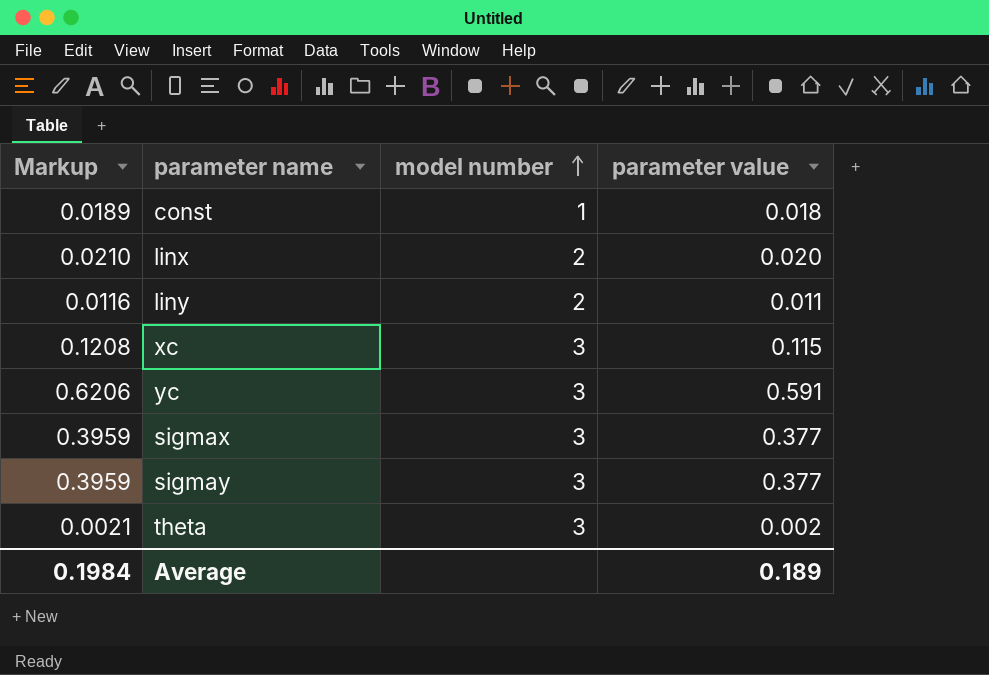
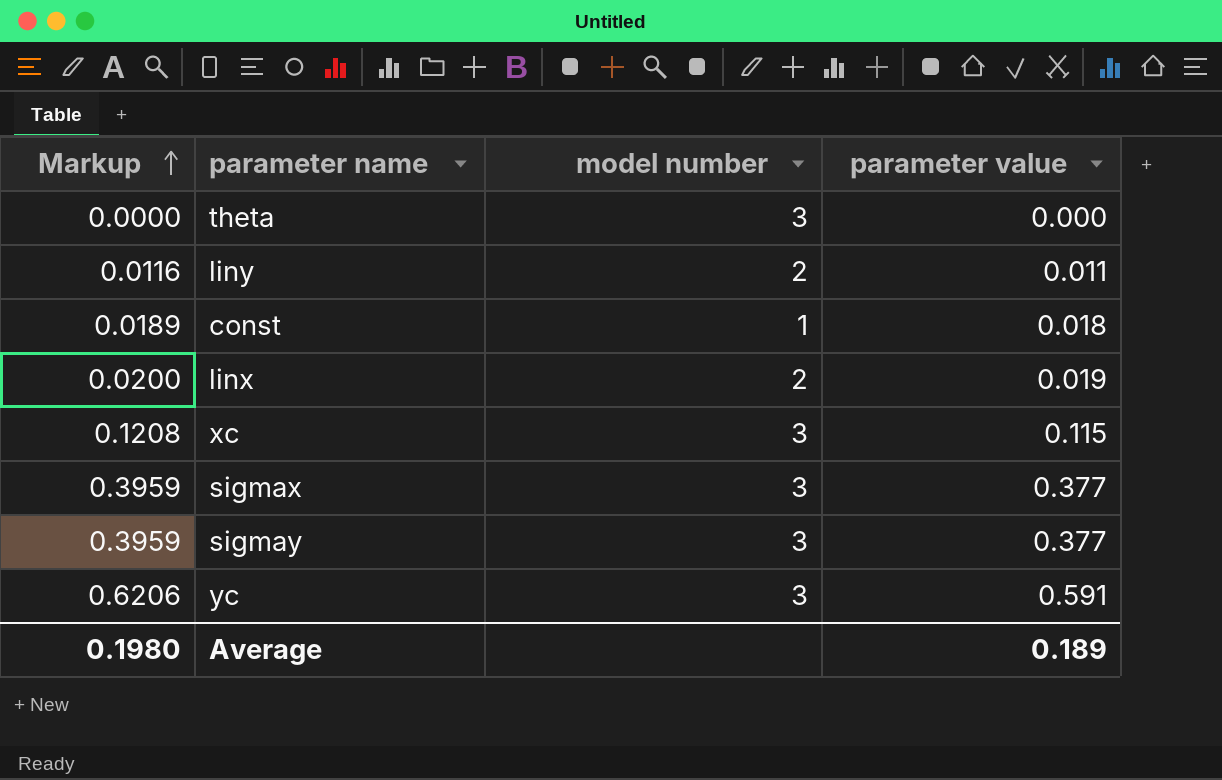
row order: model number ascending -> Markup ascending
theta | Markup: 0.0021 -> 0.0000
theta | parameter value: 0.002 -> 0.000
linx | Markup: 0.0210 -> 0.0200
linx | parameter value: 0.020 -> 0.019
Average | Markup: 0.1984 -> 0.1980

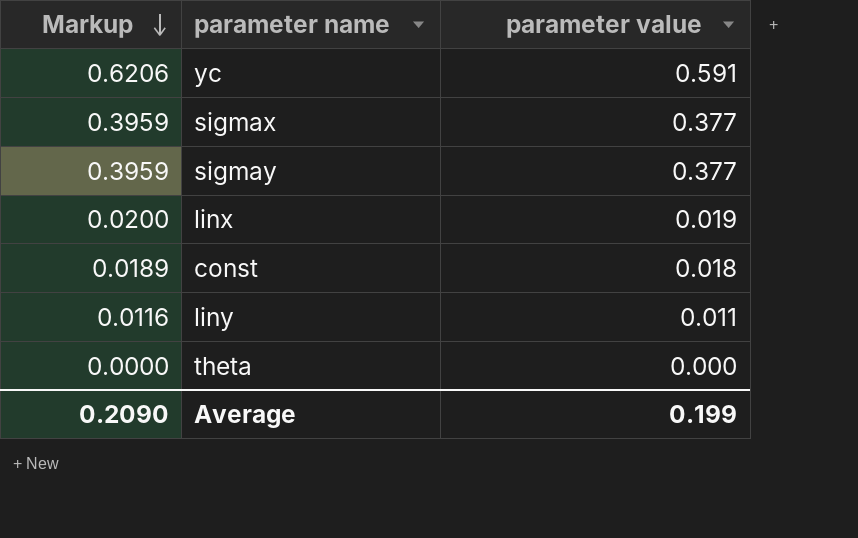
row order: Markup ascending -> Markup descending
column model number | position: 3 -> none
row xc: 0.1208 | 3 | 0.115 -> none
Average | Markup: 0.1980 -> 0.2090
Average | parameter value: 0.189 -> 0.199

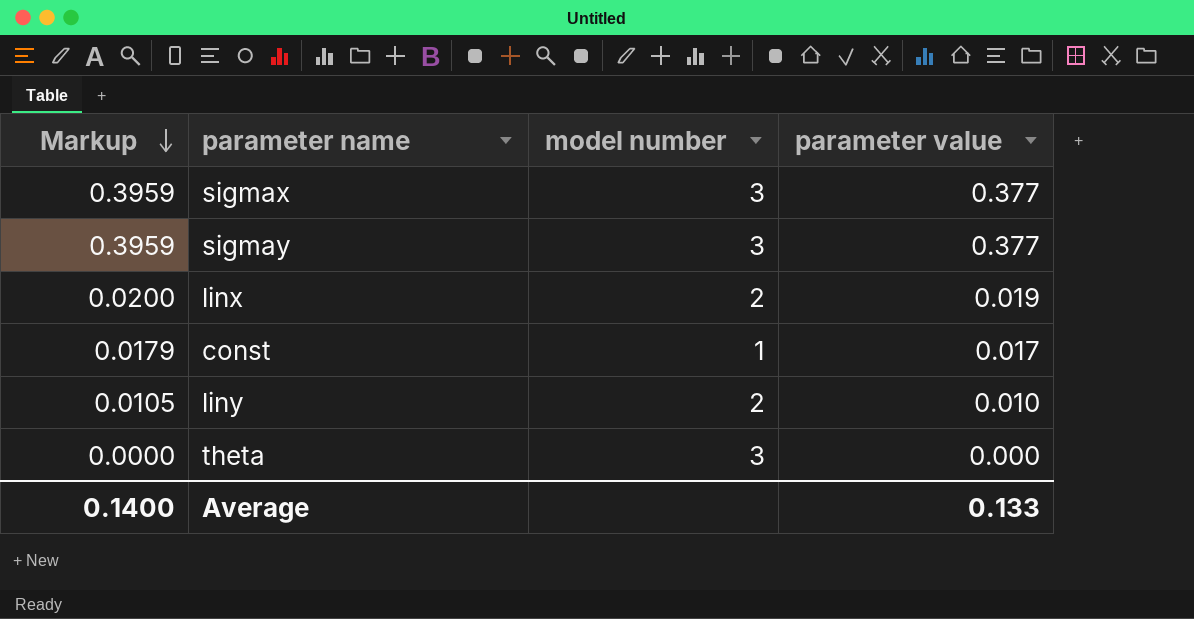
column model number | position: none -> 3
row yc: 0.6206 | 0.591 -> none
const | Markup: 0.0189 -> 0.0179
const | parameter value: 0.018 -> 0.017
liny | Markup: 0.0116 -> 0.0105
liny | parameter value: 0.011 -> 0.010
Average | Markup: 0.2090 -> 0.1400
Average | parameter value: 0.199 -> 0.133

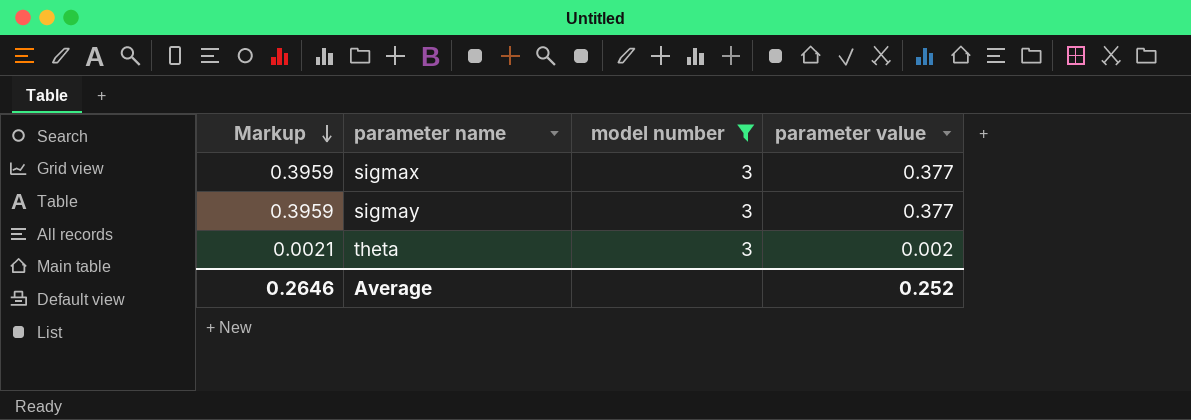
filter: none -> model number = 3
theta | Markup: 0.0000 -> 0.0021
theta | parameter value: 0.000 -> 0.002
Average | Markup: 0.1400 -> 0.2646
Average | parameter value: 0.133 -> 0.252

